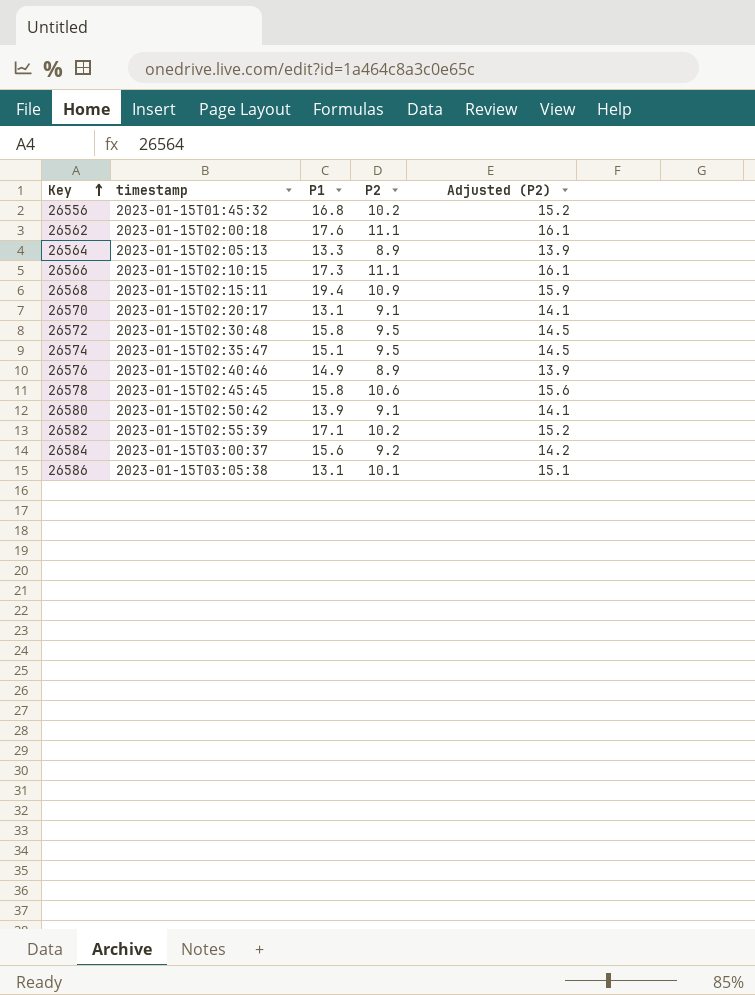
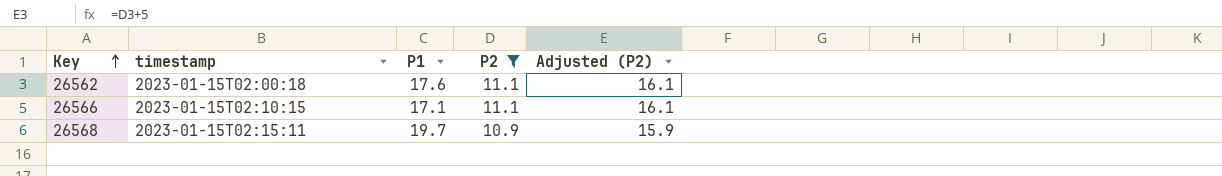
filter: none -> P2 >= 10.9
26566 | P1: 17.3 -> 17.1
26568 | P1: 19.4 -> 19.7

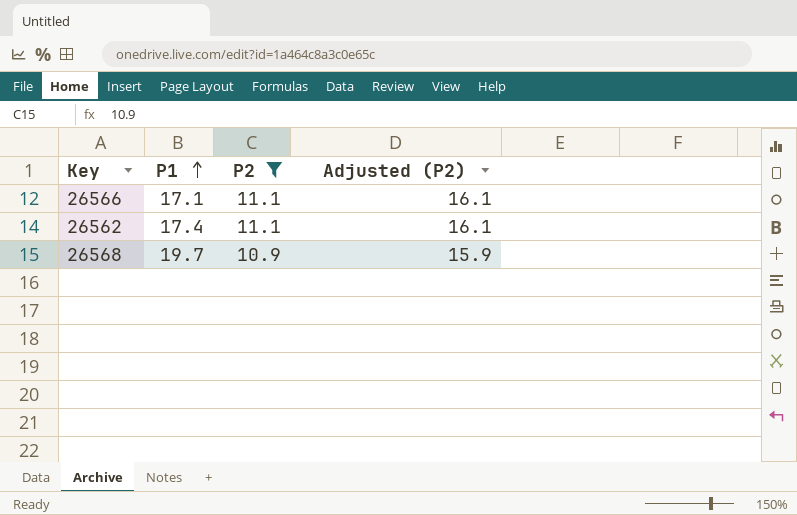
row order: Key ascending -> P1 ascending
column timestamp | position: 2 -> none
26562 | P1: 17.6 -> 17.4

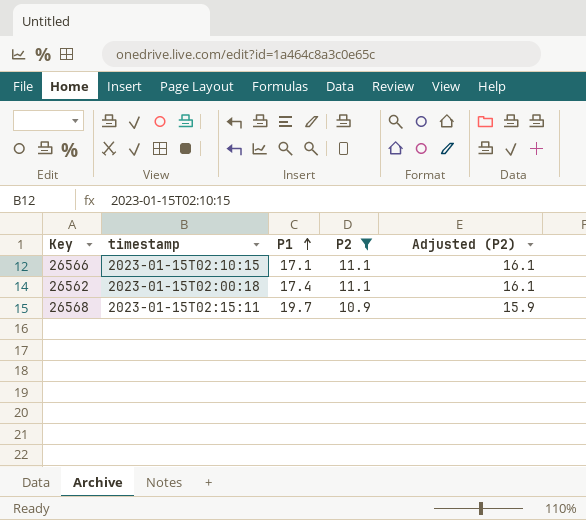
column timestamp | position: none -> 2

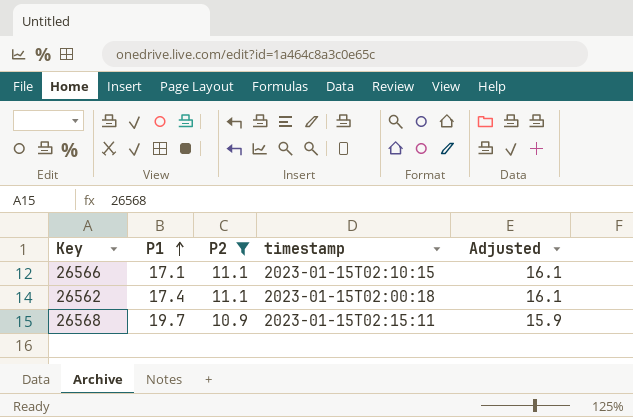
column timestamp | position: 2 -> 4
column name: Adjusted (P2) -> Adjusted

